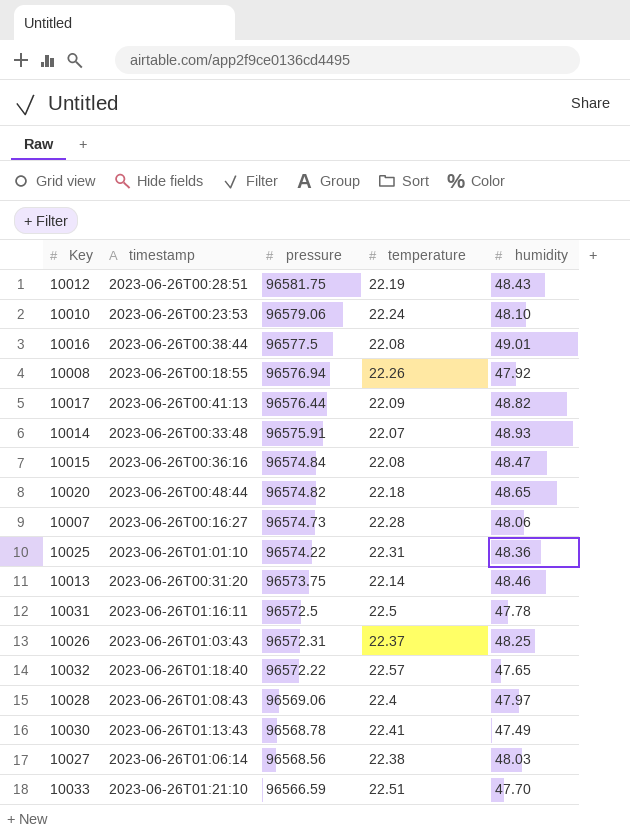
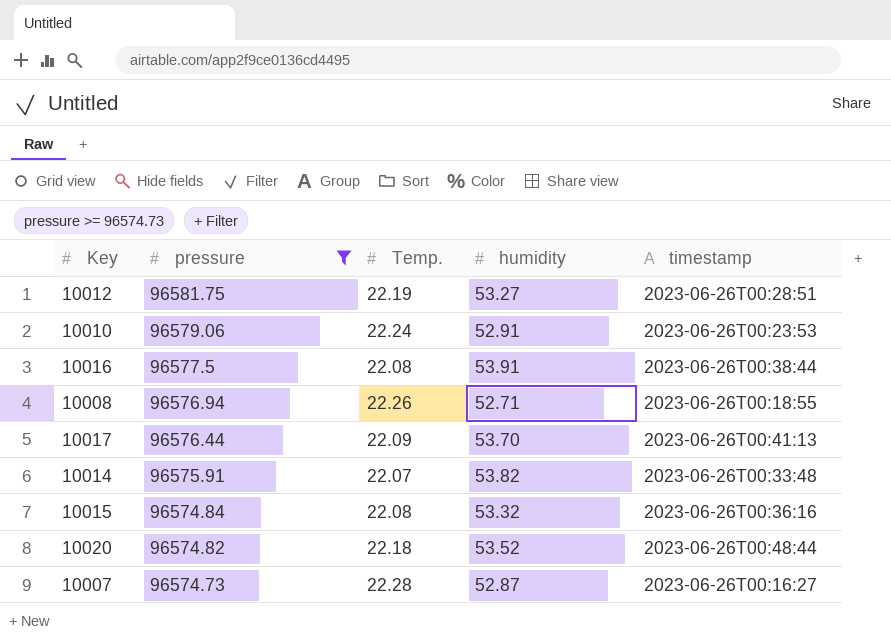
filter: none -> pressure >= 96574.73
column name: temperature -> Temp.
column timestamp | position: 2 -> 5
10012 | humidity: 48.43 -> 53.27
10010 | humidity: 48.10 -> 52.91
10016 | humidity: 49.01 -> 53.91
10008 | humidity: 47.92 -> 52.71
10017 | humidity: 48.82 -> 53.70
10014 | humidity: 48.93 -> 53.82
10015 | humidity: 48.47 -> 53.32
10020 | humidity: 48.65 -> 53.52
10007 | humidity: 48.06 -> 52.87

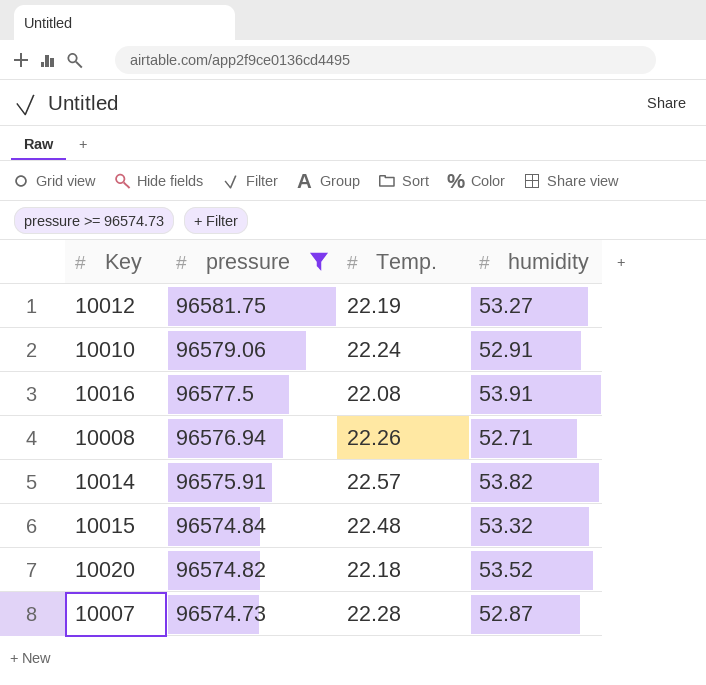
column timestamp | position: 5 -> none
row 10017: 96576.44 | 22.09 | 53.70 | 2023-06-26T00:41:13 -> none
10014 | Temp.: 22.07 -> 22.57
10015 | Temp.: 22.08 -> 22.48

